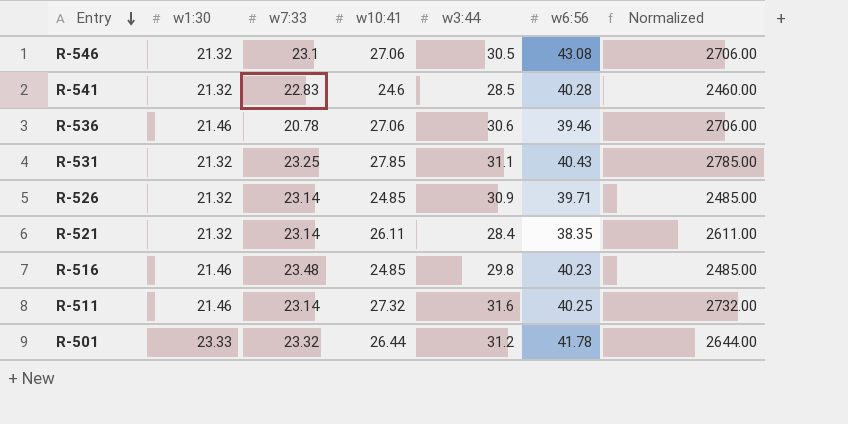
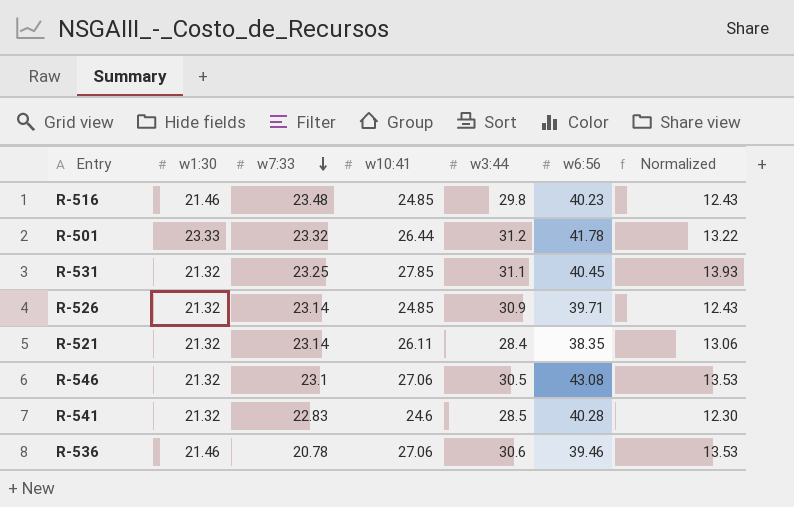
row order: Entry descending -> w7:33 descending
column Normalized | formula: [w10:41] * 100 -> [w10:41] * 0.5
row R-511: 21.46 | 23.14 | 27.32 | 31.6 | 40.25 | 2732.00 -> none
R-531 | w6:56: 40.43 -> 40.45

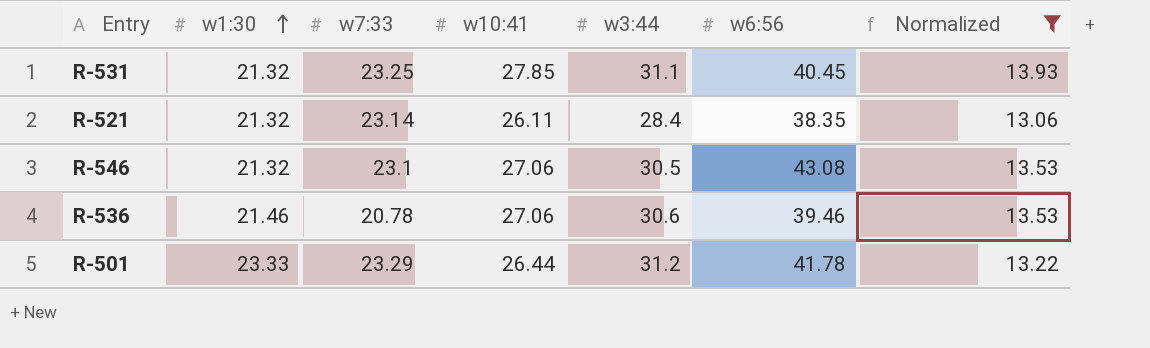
filter: none -> Normalized >= 13.06
row order: w7:33 descending -> w1:30 ascending
R-501 | w7:33: 23.32 -> 23.29

